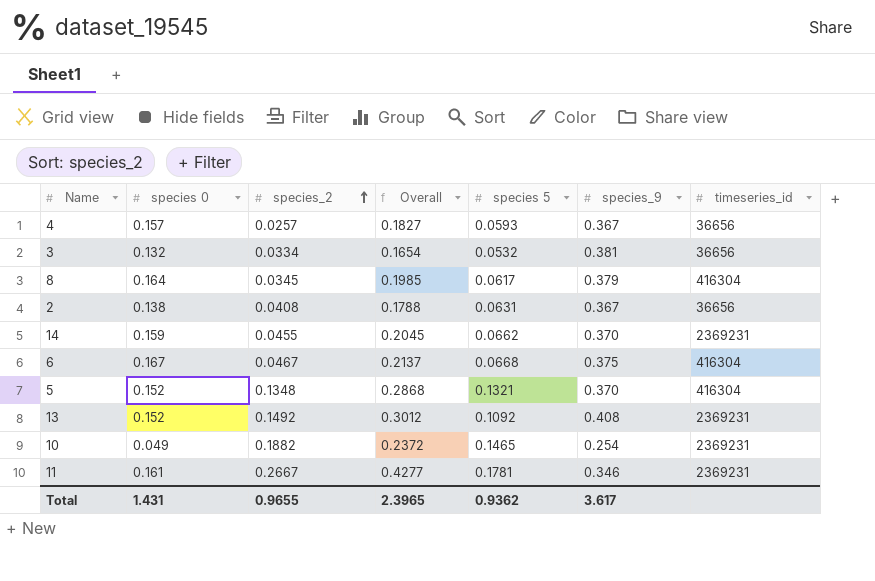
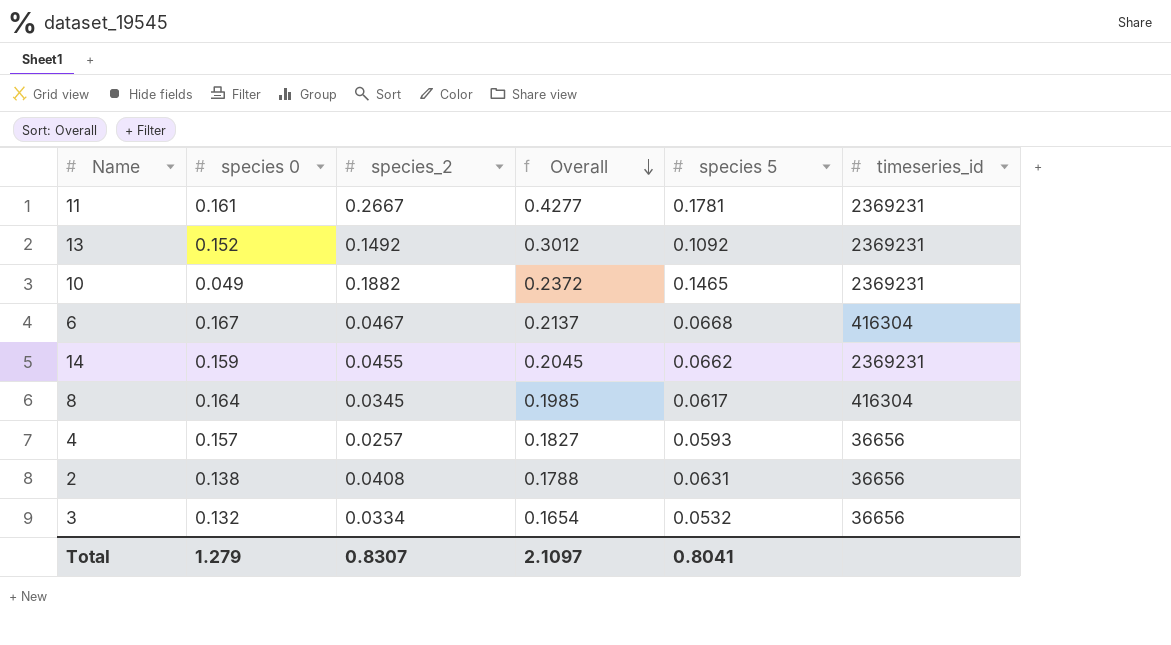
row order: species_2 ascending -> Overall descending
column species_9 | position: 6 -> none
row 5: 0.152 | 0.1348 | 0.2868 | 0.1321 | 0.370 | 416304 -> none
Total | species 0: 1.431 -> 1.279
Total | species_2: 0.9655 -> 0.8307
Total | Overall: 2.3965 -> 2.1097
Total | species 5: 0.9362 -> 0.8041

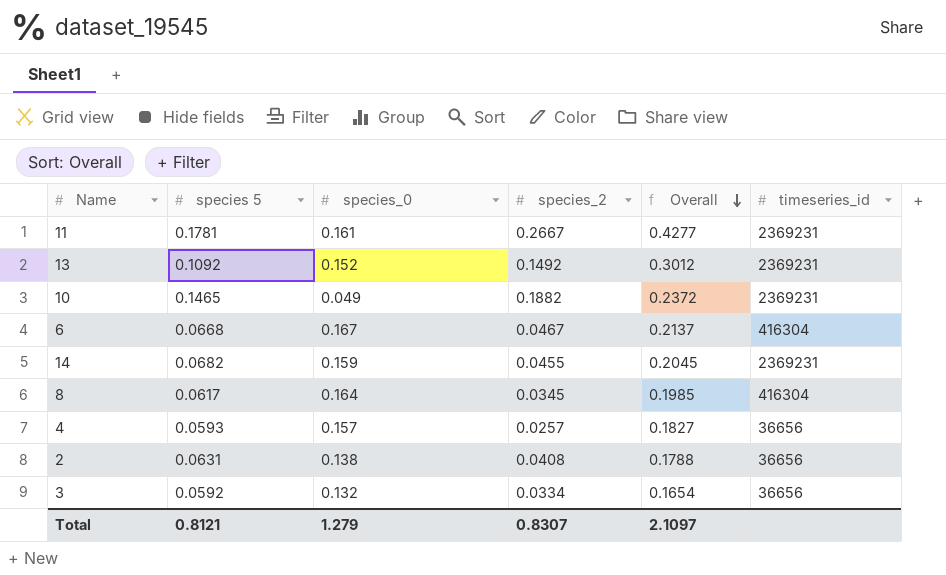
column species 5 | position: 5 -> 2
column name: species 0 -> species_0
14 | species 5: 0.0662 -> 0.0682
3 | species 5: 0.0532 -> 0.0592
Total | species 5: 0.8041 -> 0.8121

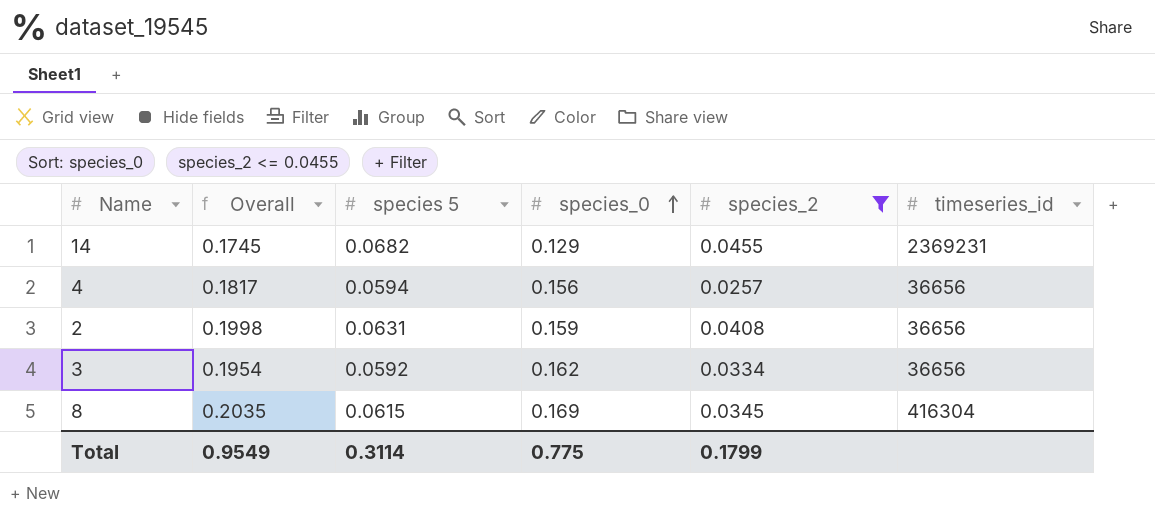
filter: none -> species_2 <= 0.0455
row order: Overall descending -> species_0 ascending
column Overall | position: 5 -> 2
14 | Overall: 0.2045 -> 0.1745
14 | species_0: 0.159 -> 0.129
4 | Overall: 0.1827 -> 0.1817
4 | species 5: 0.0593 -> 0.0594
4 | species_0: 0.157 -> 0.156
2 | Overall: 0.1788 -> 0.1998
2 | species_0: 0.138 -> 0.159
3 | Overall: 0.1654 -> 0.1954
3 | species_0: 0.132 -> 0.162
8 | Overall: 0.1985 -> 0.2035
8 | species 5: 0.0617 -> 0.0615
8 | species_0: 0.164 -> 0.169
Total | Overall: 2.1097 -> 0.9549
Total | species 5: 0.8121 -> 0.3114
Total | species_0: 1.279 -> 0.775
Total | species_2: 0.8307 -> 0.1799

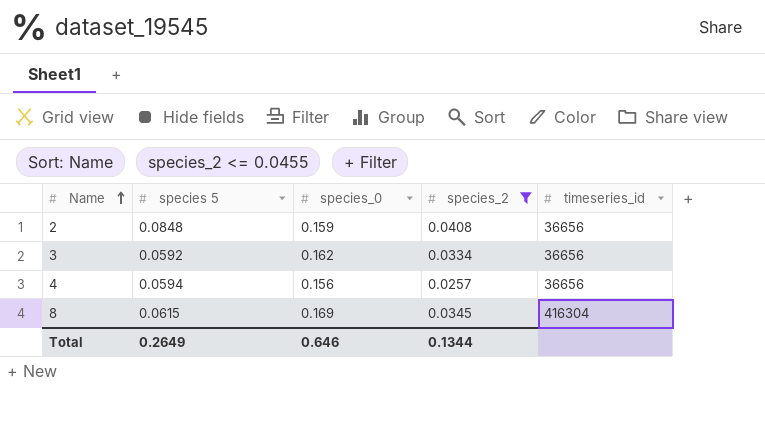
row order: species_0 ascending -> Name ascending
column Overall | formula: [species_0] + [species_2] -> none
row 14: 0.1745 | 0.0682 | 0.129 | 0.0455 | 2369231 -> none
2 | species 5: 0.0631 -> 0.0848
Total | species 5: 0.3114 -> 0.2649
Total | species_0: 0.775 -> 0.646
Total | species_2: 0.1799 -> 0.1344

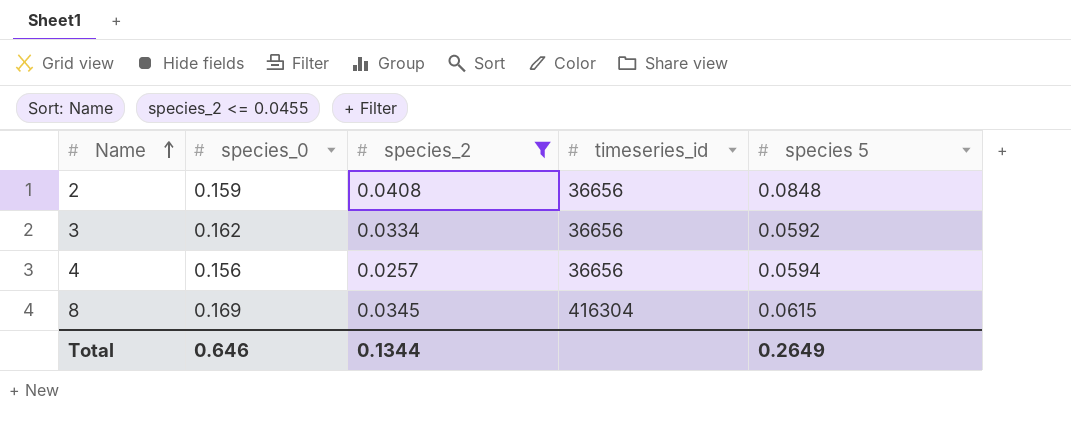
column species 5 | position: 2 -> 5

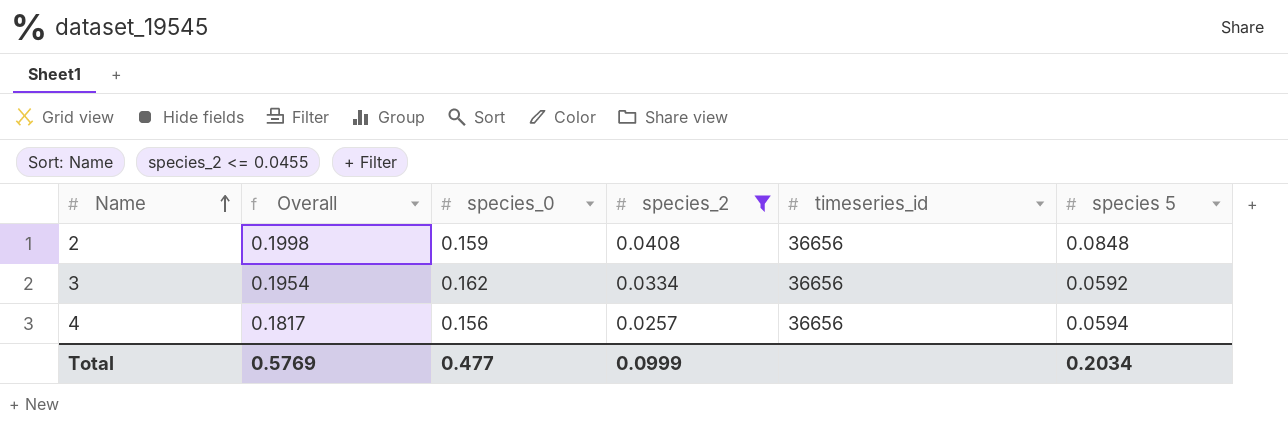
column Overall | formula: none -> [species_0] + [species_2]
row 8: 0.169 | 0.0345 | 416304 | 0.0615 -> none
Total | species_0: 0.646 -> 0.477
Total | species_2: 0.1344 -> 0.0999
Total | species 5: 0.2649 -> 0.2034

